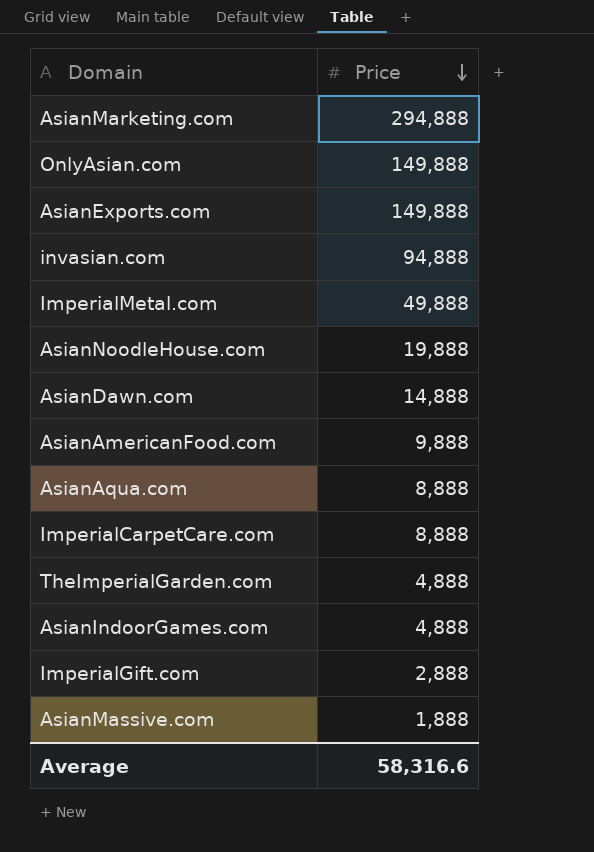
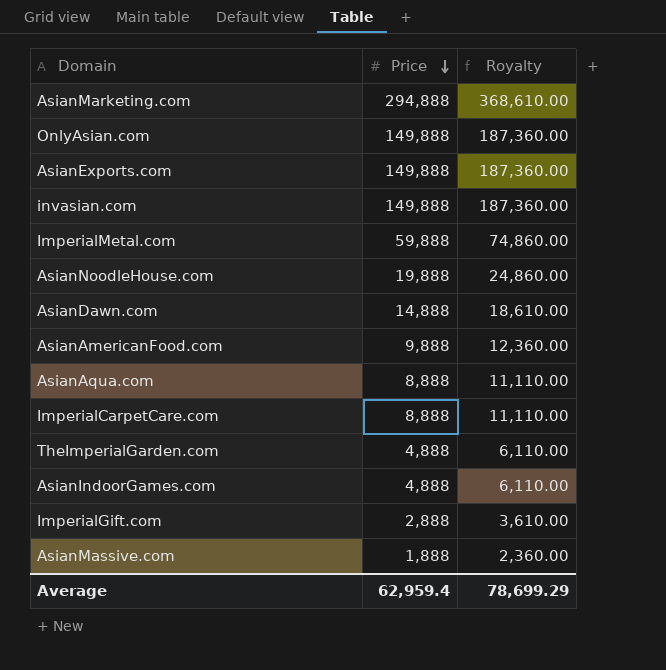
column Royalty | formula: none -> [Price] * 1.25
invasian.com | Price: 94,888 -> 149,888
ImperialMetal.com | Price: 49,888 -> 59,888
Average | Price: 58,316.6 -> 62,959.4

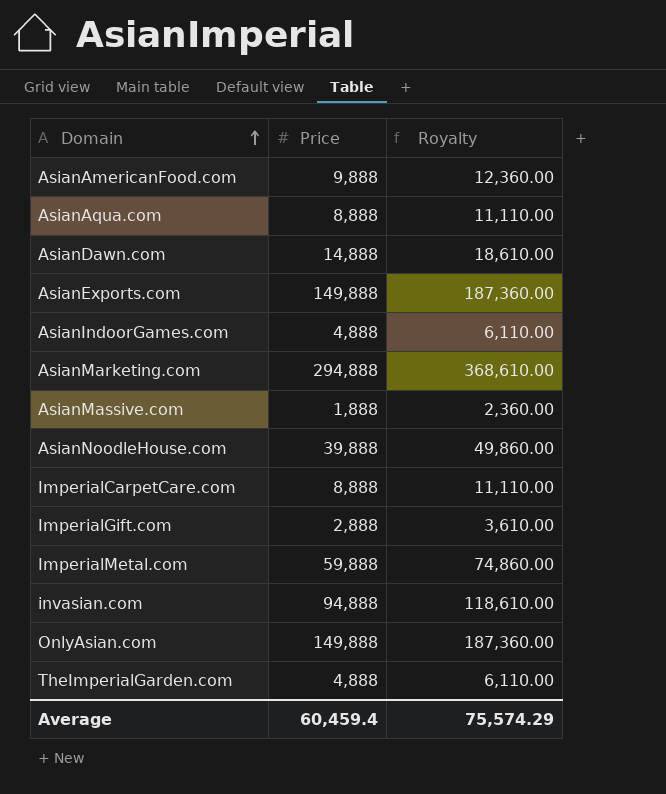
row order: Price descending -> Domain ascending
AsianNoodleHouse.com | Price: 19,888 -> 39,888
AsianNoodleHouse.com | Royalty: 24,860.00 -> 49,860.00
invasian.com | Price: 149,888 -> 94,888
invasian.com | Royalty: 187,360.00 -> 118,610.00
Average | Price: 62,959.4 -> 60,459.4
Average | Royalty: 78,699.29 -> 75,574.29

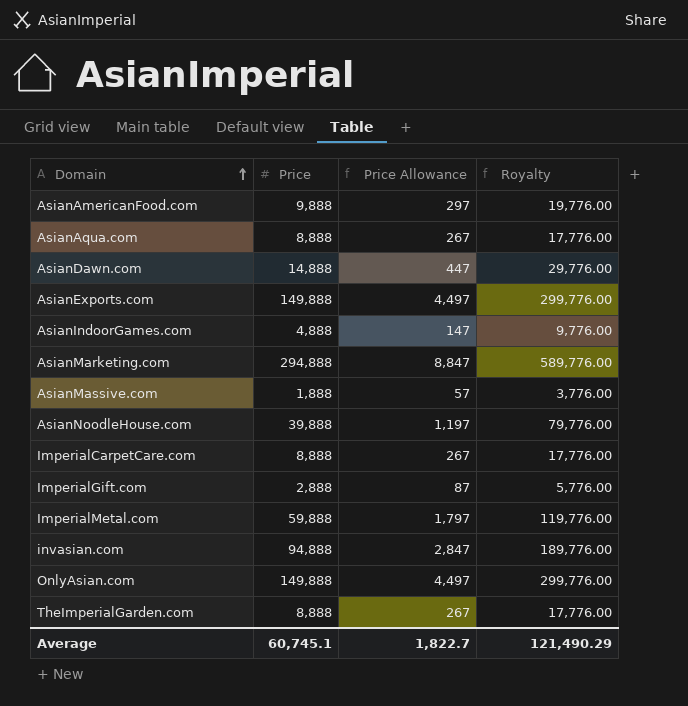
column Price Allowance | formula: none -> [Price] * 0.03
column Royalty | formula: [Price] * 1.25 -> [Price] * 2
TheImperialGarden.com | Price: 4,888 -> 8,888
Average | Price: 60,459.4 -> 60,745.1
Average | Royalty: 75,574.29 -> 121,490.29

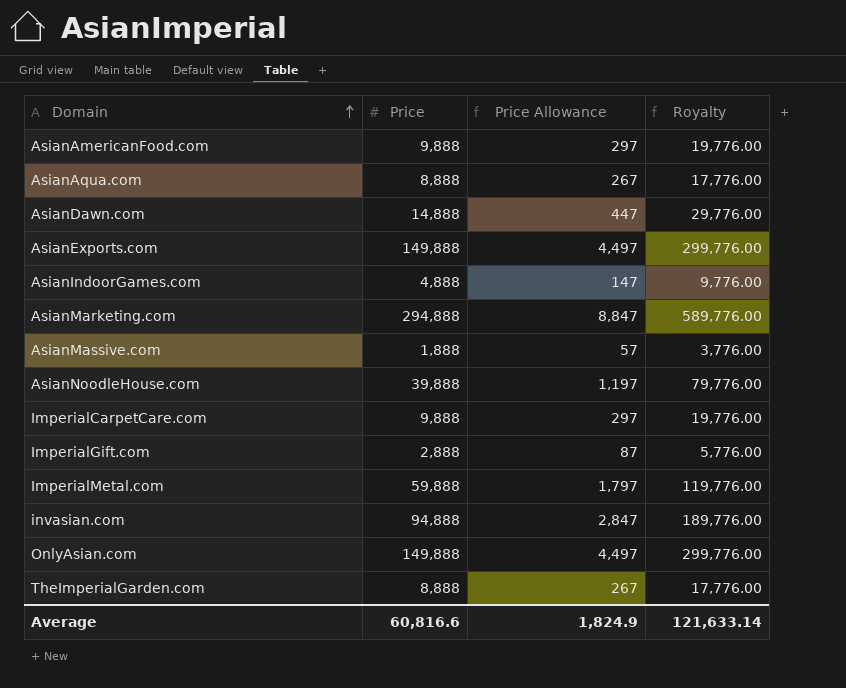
ImperialCarpetCare.com | Price: 8,888 -> 9,888
ImperialCarpetCare.com | Price Allowance: 267 -> 297
ImperialCarpetCare.com | Royalty: 17,776.00 -> 19,776.00
Average | Price: 60,745.1 -> 60,816.6
Average | Price Allowance: 1,822.7 -> 1,824.9
Average | Royalty: 121,490.29 -> 121,633.14

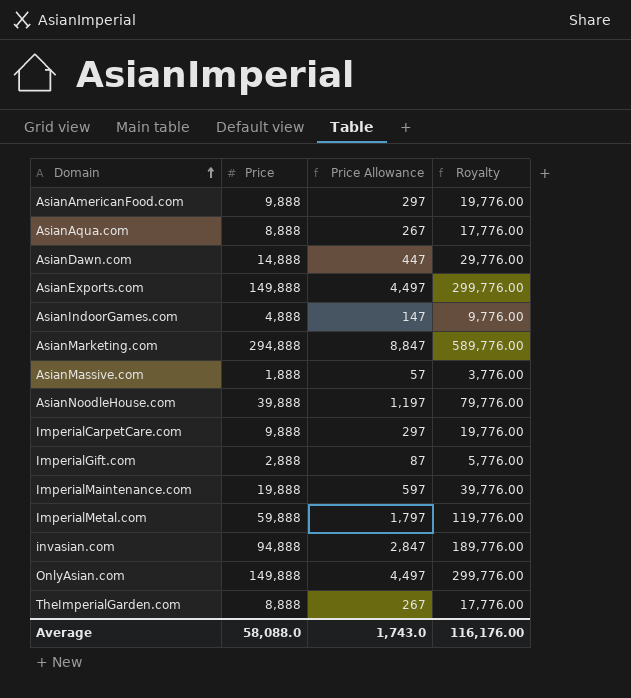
row ImperialMaintenance.com: none -> 19,888 | 597 | 39,776.00
Average | Price: 60,816.6 -> 58,088.0
Average | Price Allowance: 1,824.9 -> 1,743.0
Average | Royalty: 121,633.14 -> 116,176.00

